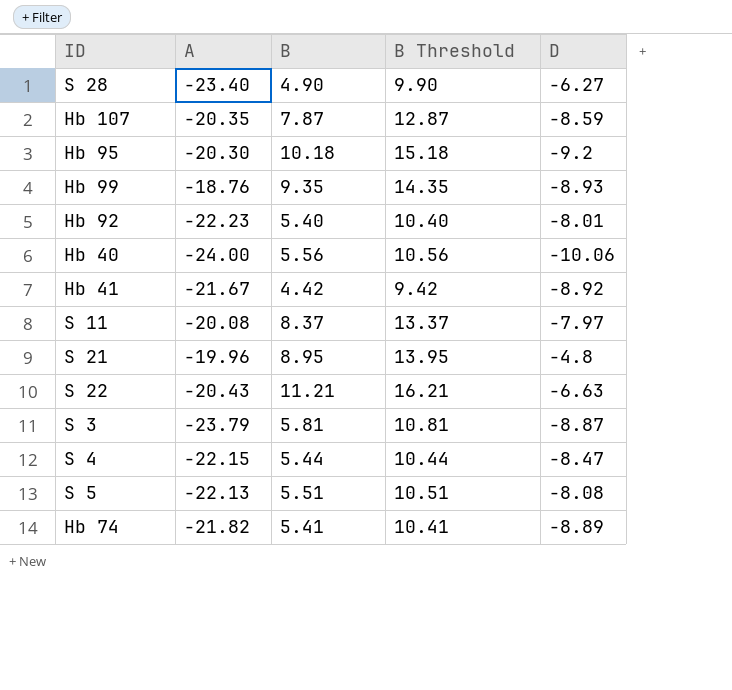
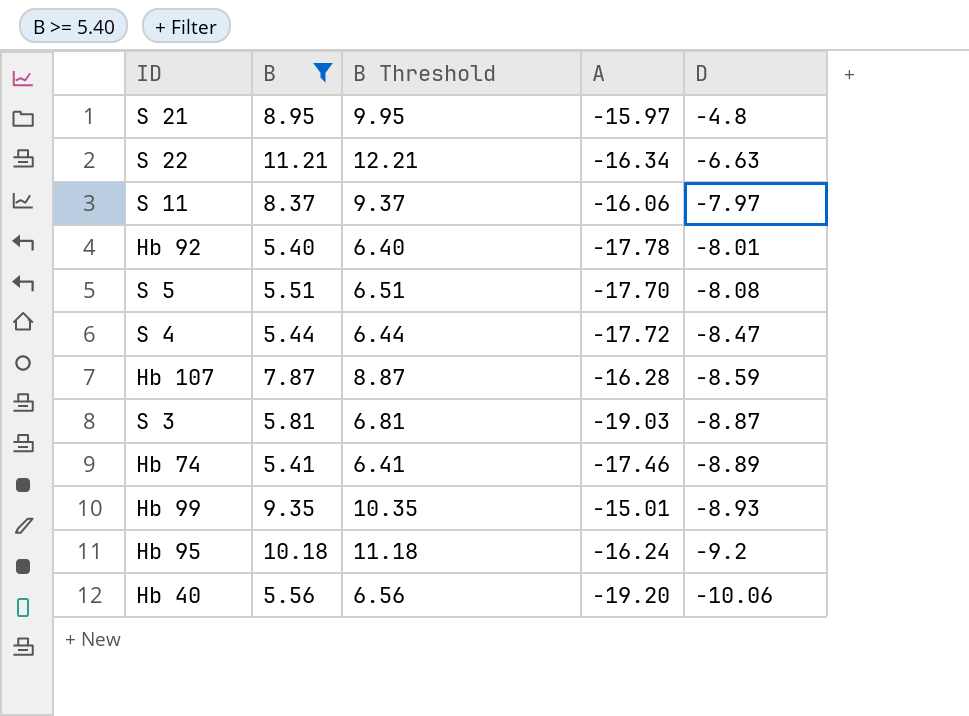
filter: none -> B >= 5.40
row order: none -> D descending
column B Threshold | formula: [B] + 5 -> [B] + 1
column A | position: 2 -> 4
S 21 | A: -19.96 -> -15.97
S 22 | A: -20.43 -> -16.34
S 11 | A: -20.08 -> -16.06
Hb 92 | A: -22.23 -> -17.78
S 5 | A: -22.13 -> -17.70
S 4 | A: -22.15 -> -17.72
Hb 107 | A: -20.35 -> -16.28
S 3 | A: -23.79 -> -19.03
Hb 74 | A: -21.82 -> -17.46
Hb 99 | A: -18.76 -> -15.01
Hb 95 | A: -20.30 -> -16.24
Hb 40 | A: -24.00 -> -19.20

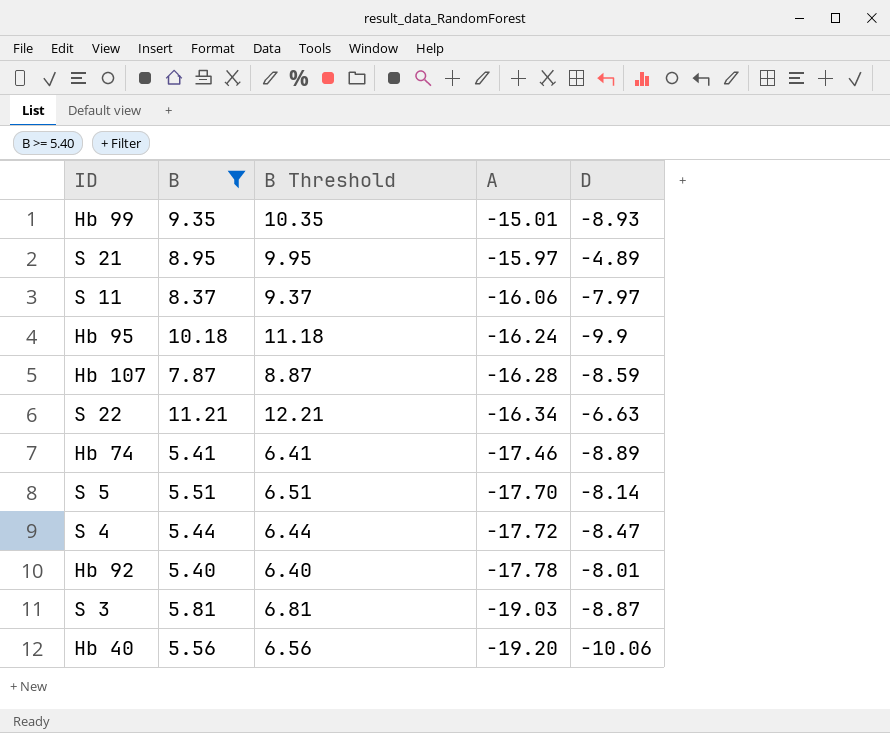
row order: D descending -> A descending
S 21 | D: -4.8 -> -4.89
Hb 95 | D: -9.2 -> -9.9
S 5 | D: -8.08 -> -8.14

